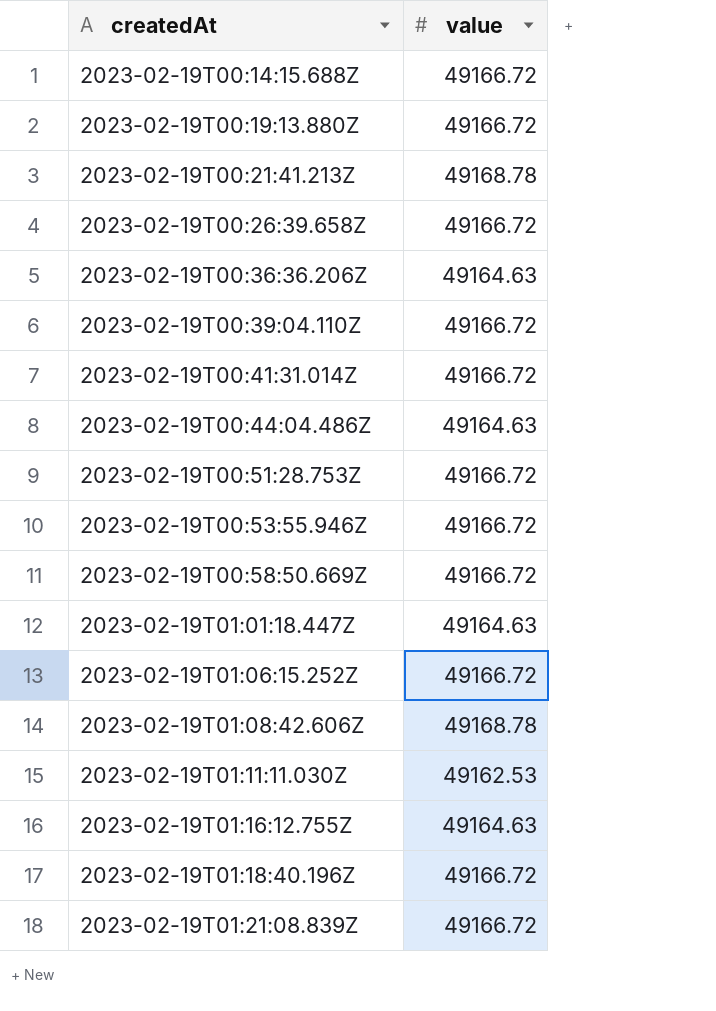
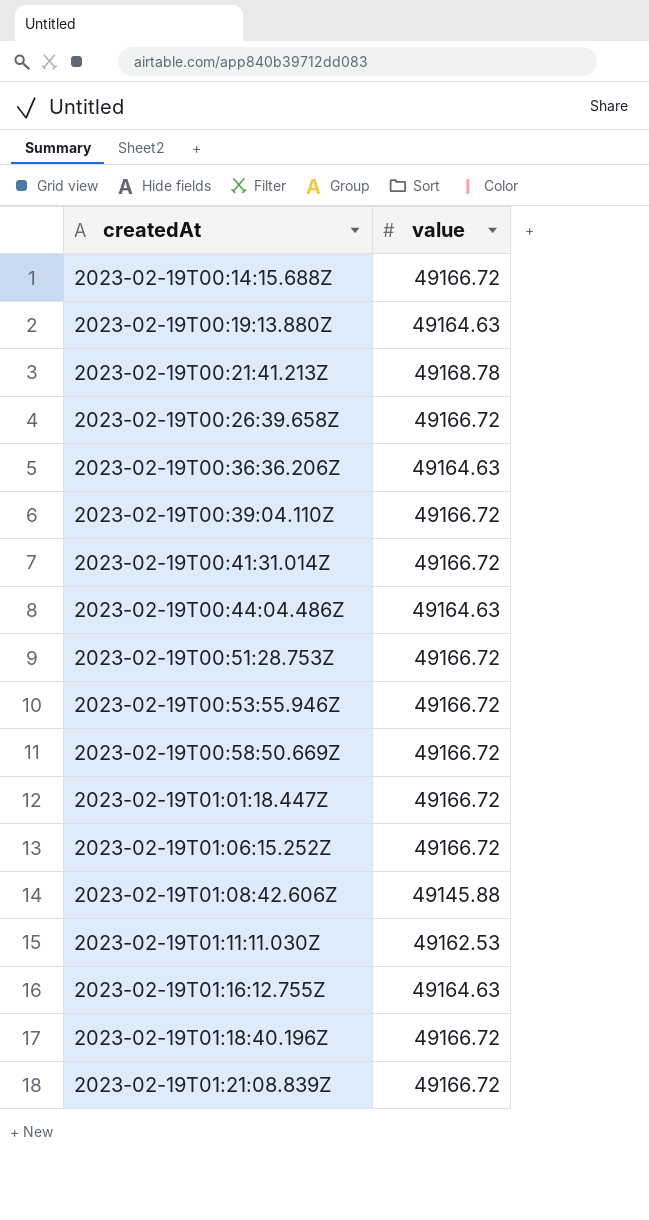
2023-02-19T00:19:13.880Z | value: 49166.72 -> 49164.63
2023-02-19T01:01:18.447Z | value: 49164.63 -> 49166.72
2023-02-19T01:08:42.606Z | value: 49168.78 -> 49145.88

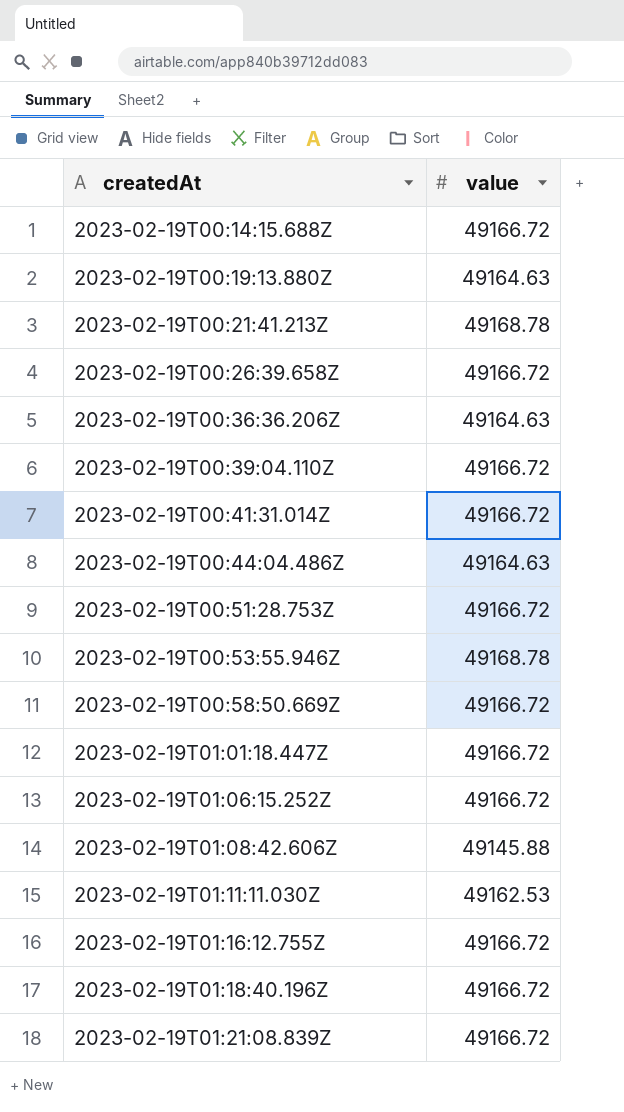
2023-02-19T00:53:55.946Z | value: 49166.72 -> 49168.78
2023-02-19T01:16:12.755Z | value: 49164.63 -> 49166.72

